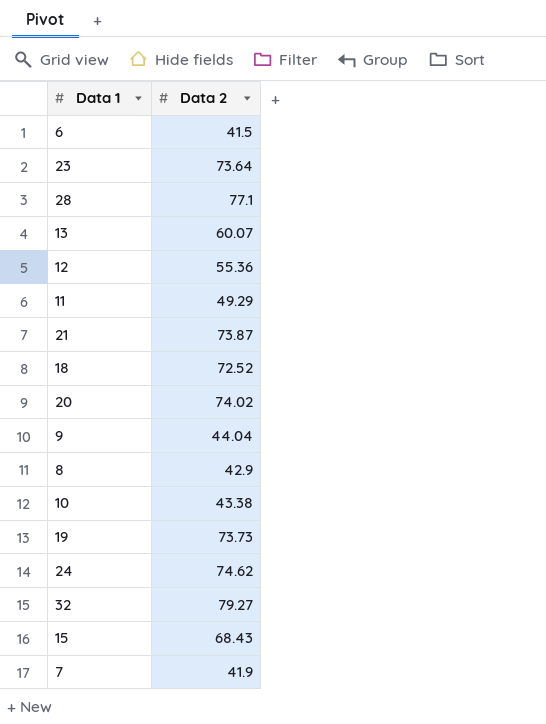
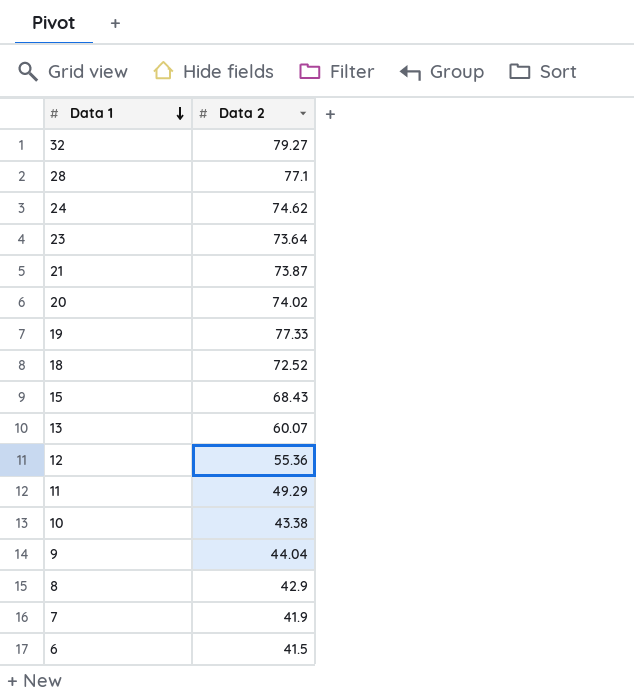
row order: none -> Data 1 descending
19 | Data 2: 73.73 -> 77.33

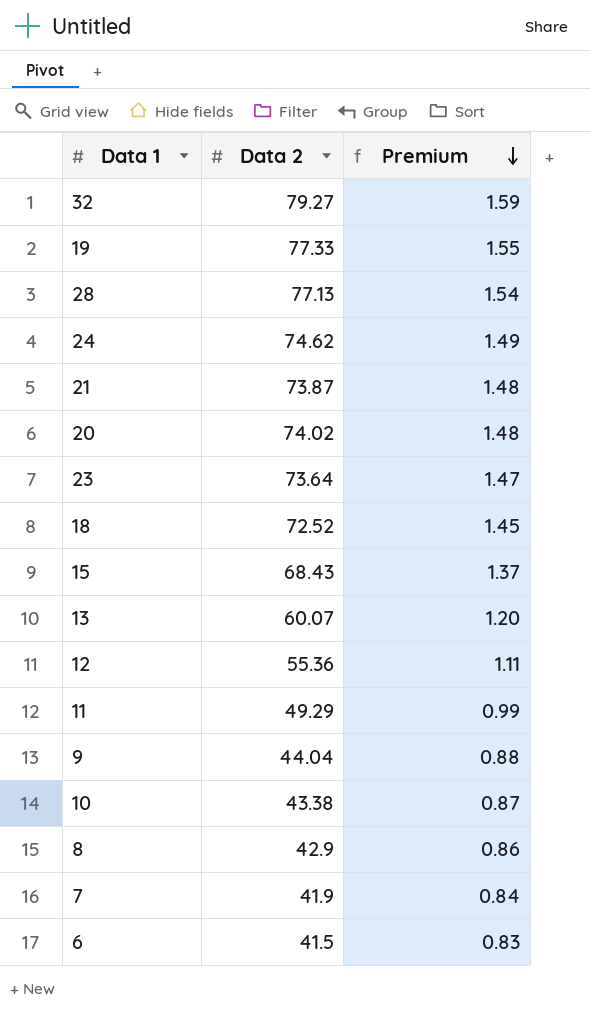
row order: Data 1 descending -> Premium descending
column Premium | formula: none -> [Data 2] * 0.02
28 | Data 2: 77.1 -> 77.13

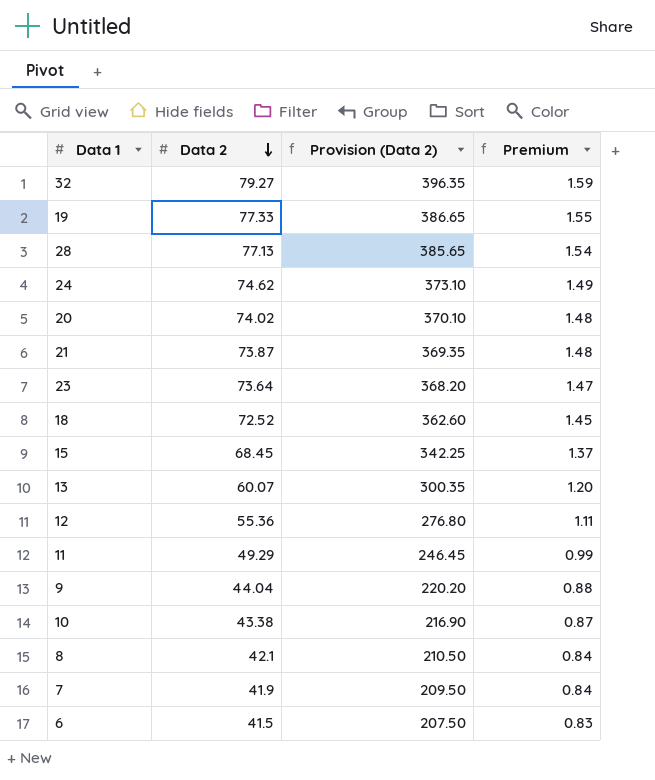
row order: Premium descending -> Data 2 descending
column Provision (Data 2) | formula: none -> [Data 2] * 5
15 | Data 2: 68.43 -> 68.45
8 | Data 2: 42.9 -> 42.1
8 | Premium: 0.86 -> 0.84

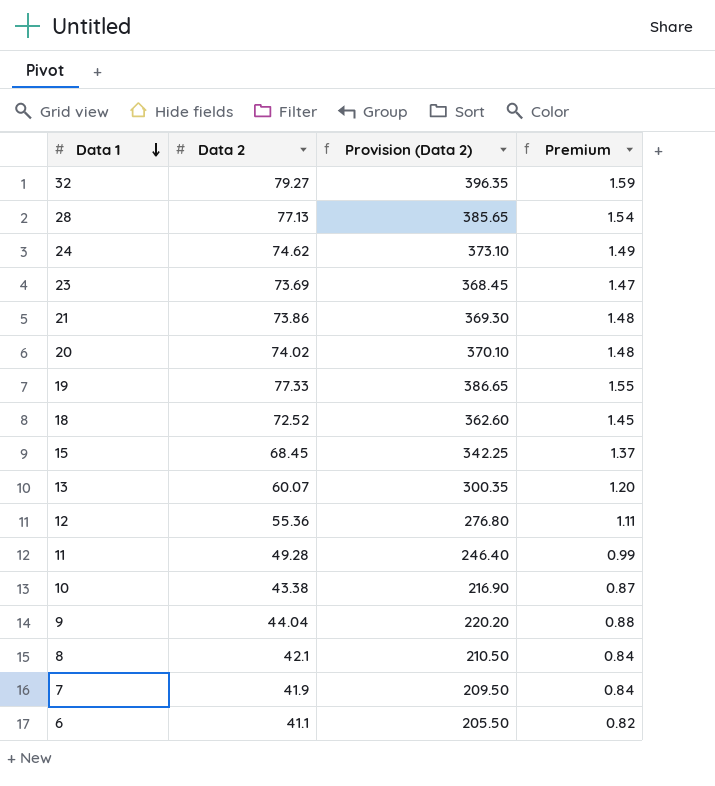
row order: Data 2 descending -> Data 1 descending
23 | Data 2: 73.64 -> 73.69
23 | Provision (Data 2): 368.20 -> 368.45
21 | Data 2: 73.87 -> 73.86
21 | Provision (Data 2): 369.35 -> 369.30
11 | Data 2: 49.29 -> 49.28
11 | Provision (Data 2): 246.45 -> 246.40
6 | Data 2: 41.5 -> 41.1
6 | Provision (Data 2): 207.50 -> 205.50
6 | Premium: 0.83 -> 0.82

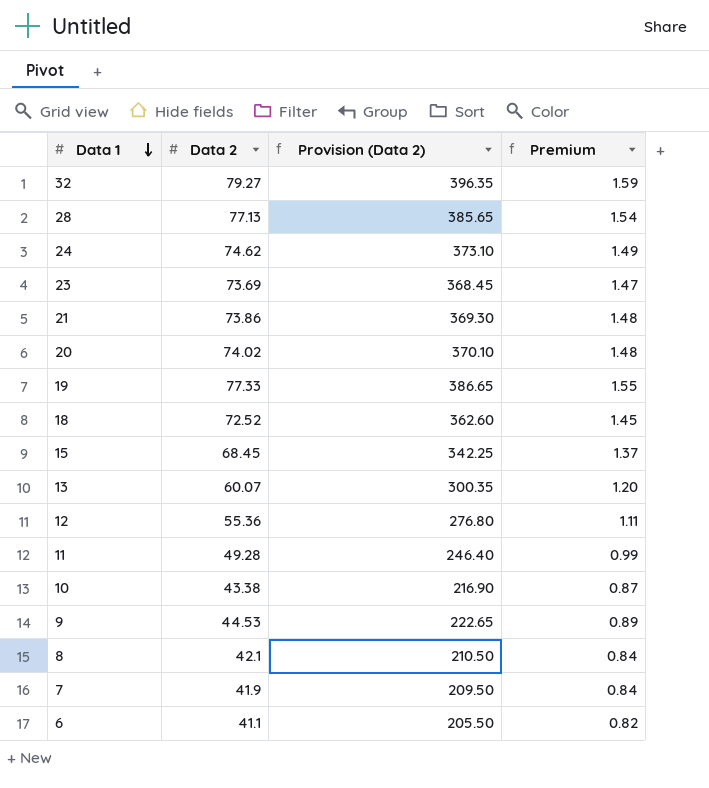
9 | Data 2: 44.04 -> 44.53
9 | Provision (Data 2): 220.20 -> 222.65
9 | Premium: 0.88 -> 0.89

